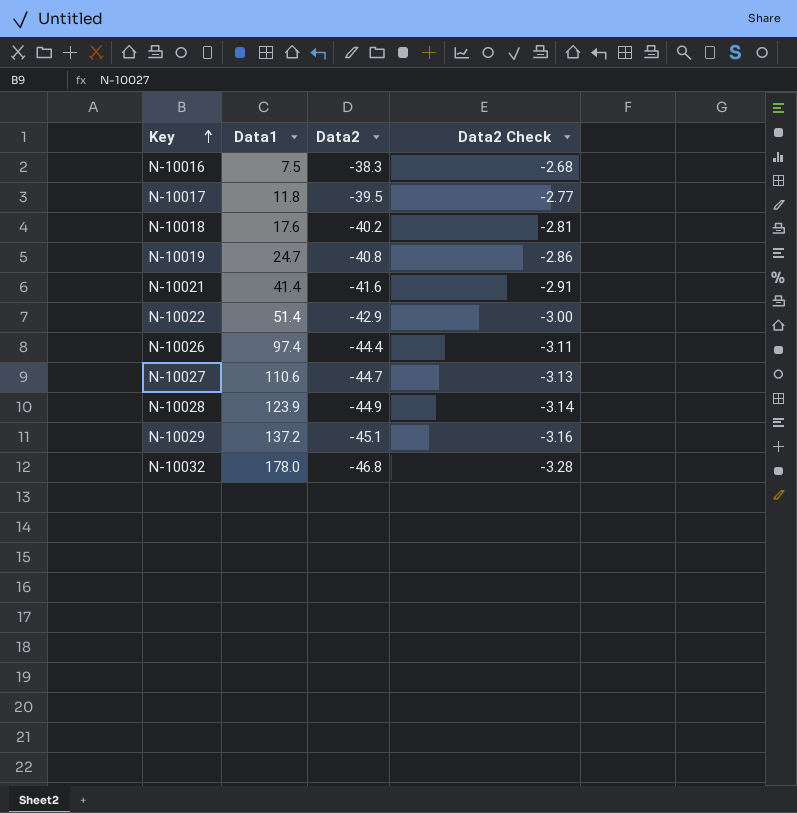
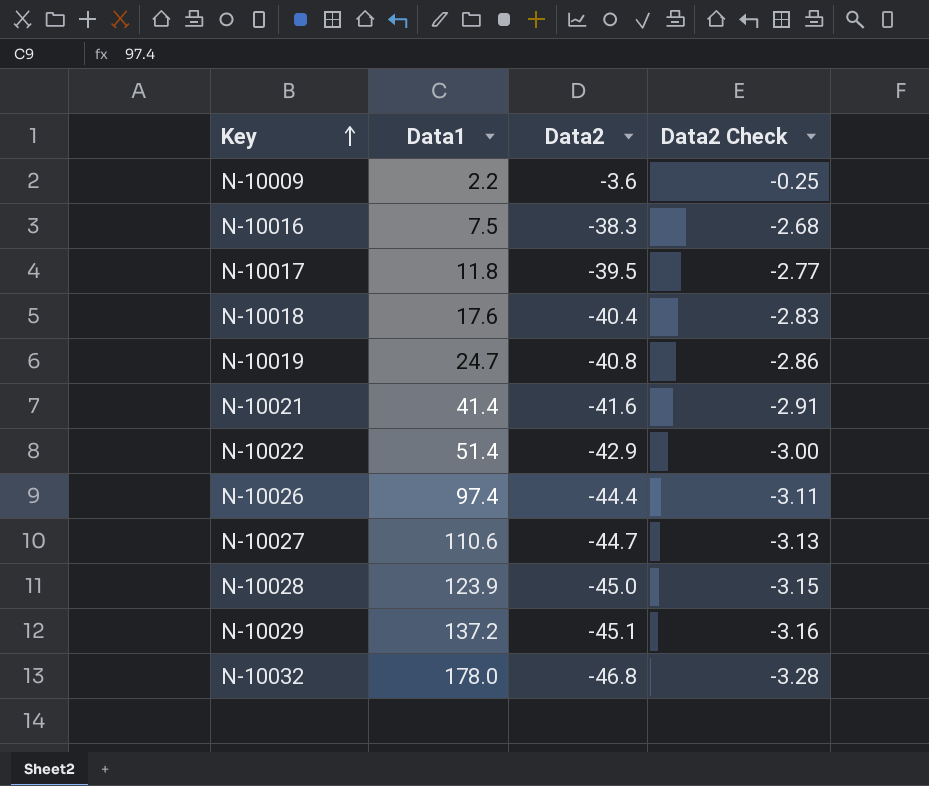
row N-10009: none -> 2.2 | -3.6 | -0.25
N-10018 | Data2: -40.2 -> -40.4
N-10018 | Data2 Check: -2.81 -> -2.83
N-10028 | Data2: -44.9 -> -45.0
N-10028 | Data2 Check: -3.14 -> -3.15

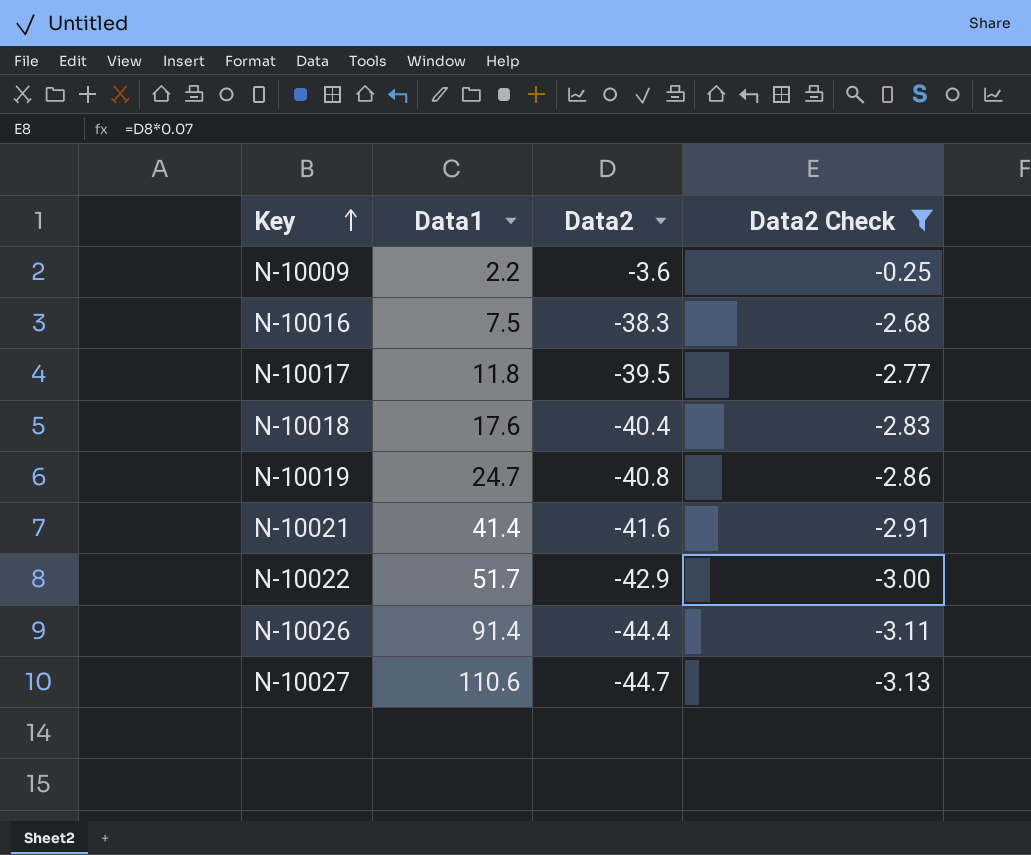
filter: none -> Data2 Check >= -3.13
N-10022 | Data1: 51.4 -> 51.7
N-10026 | Data1: 97.4 -> 91.4

